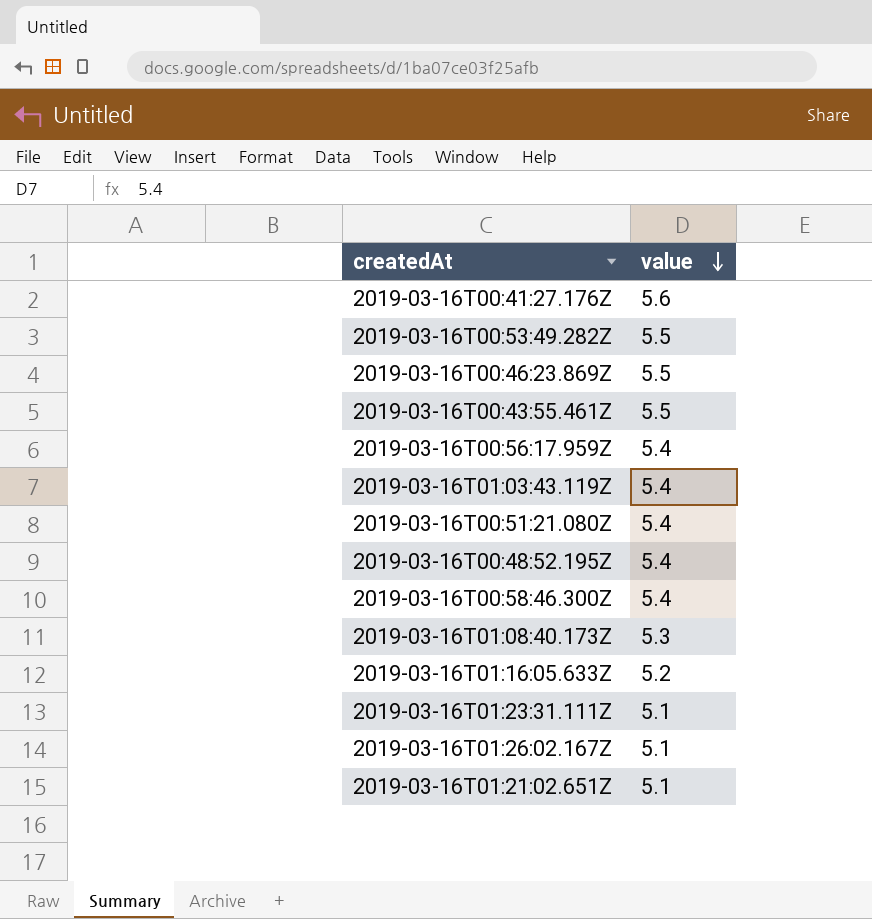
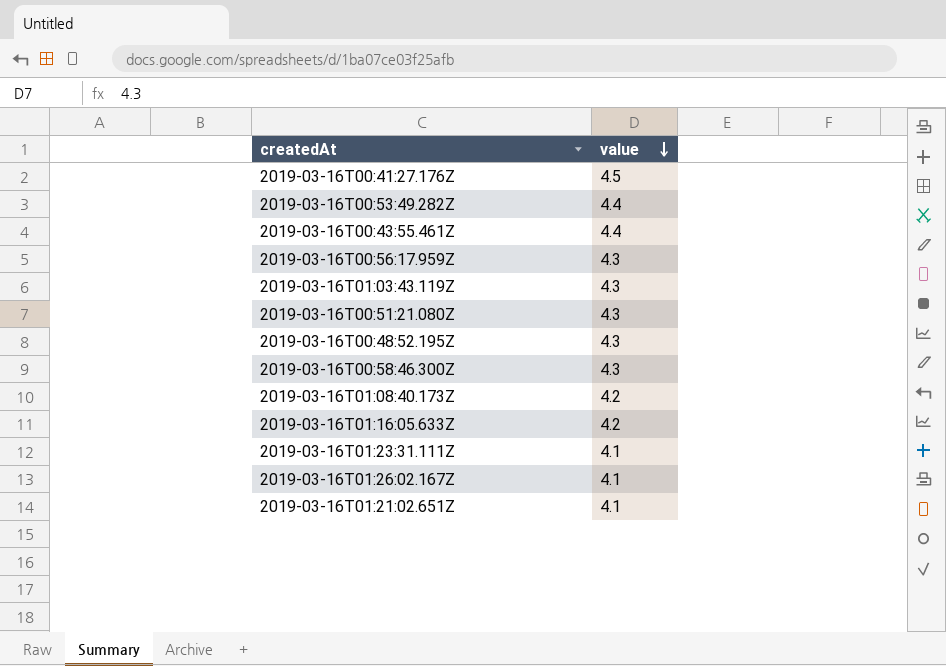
row 2019-03-16T00:46:23.869Z: 5.5 -> none
2019-03-16T00:41:27.176Z | value: 5.6 -> 4.5
2019-03-16T00:53:49.282Z | value: 5.5 -> 4.4
2019-03-16T00:43:55.461Z | value: 5.5 -> 4.4
2019-03-16T00:56:17.959Z | value: 5.4 -> 4.3
2019-03-16T01:03:43.119Z | value: 5.4 -> 4.3
2019-03-16T00:51:21.080Z | value: 5.4 -> 4.3
2019-03-16T00:48:52.195Z | value: 5.4 -> 4.3
2019-03-16T00:58:46.300Z | value: 5.4 -> 4.3
2019-03-16T01:08:40.173Z | value: 5.3 -> 4.2
2019-03-16T01:16:05.633Z | value: 5.2 -> 4.2
2019-03-16T01:23:31.111Z | value: 5.1 -> 4.1
2019-03-16T01:26:02.167Z | value: 5.1 -> 4.1
2019-03-16T01:21:02.651Z | value: 5.1 -> 4.1

